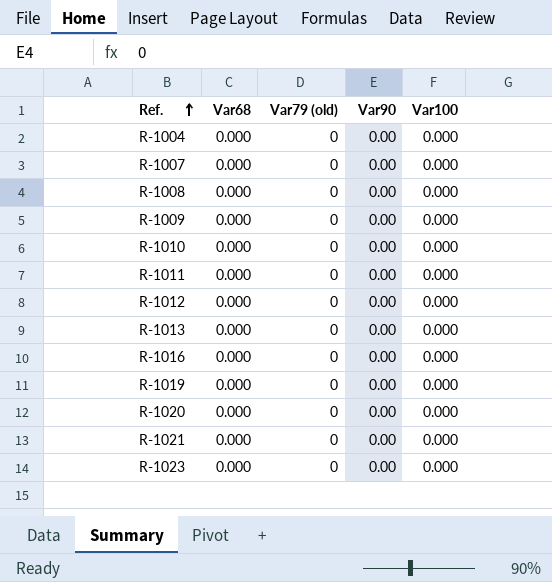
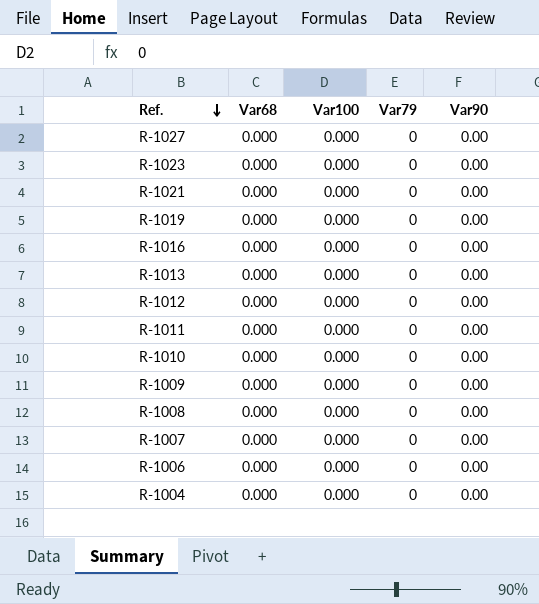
row order: Ref. ascending -> Ref. descending
column Var100 | position: 5 -> 3
column name: Var79 (old) -> Var79
row R-1020: 0.000 | 0 | 0.00 | 0.000 -> none
row R-1027: none -> 0.000 | 0.000 | 0 | 0.00
row R-1006: none -> 0.000 | 0.000 | 0 | 0.00

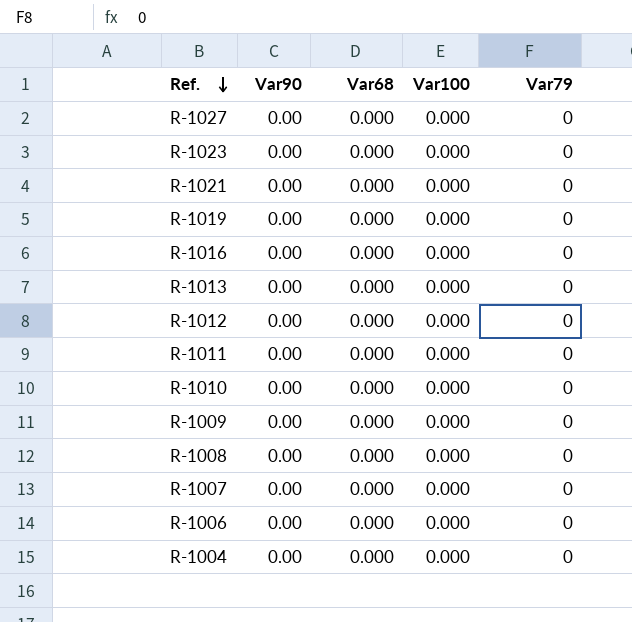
column Var90 | position: 5 -> 2

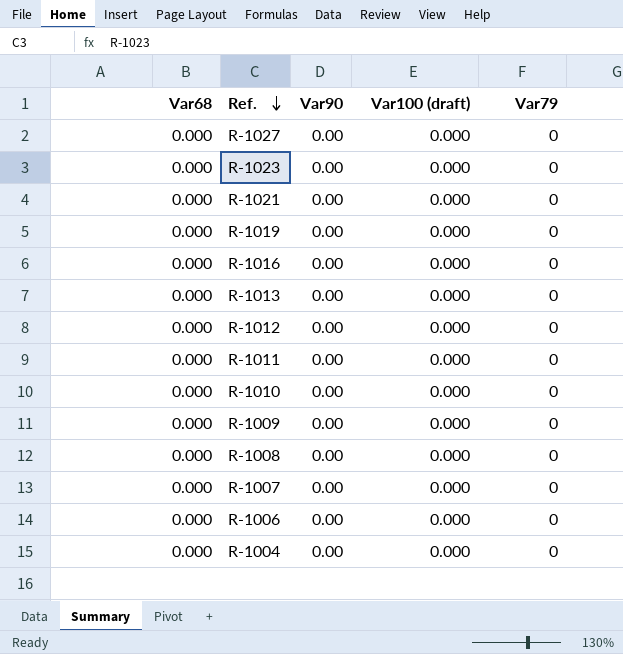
column Var68 | position: 3 -> 1
column name: Var100 -> Var100 (draft)

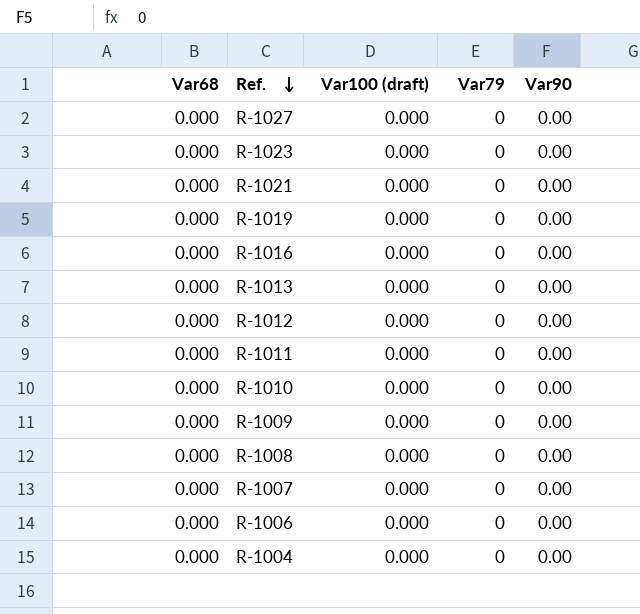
column Var90 | position: 3 -> 5

